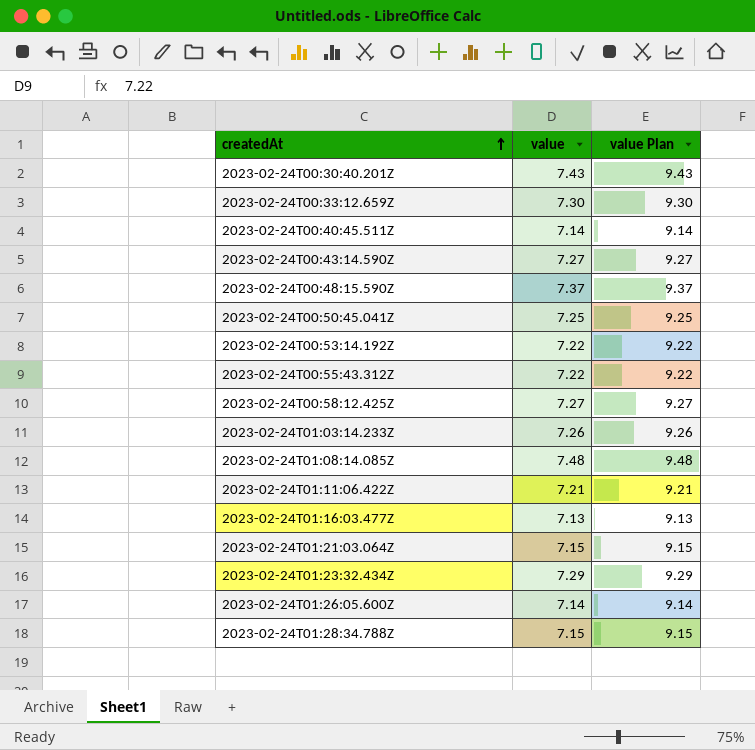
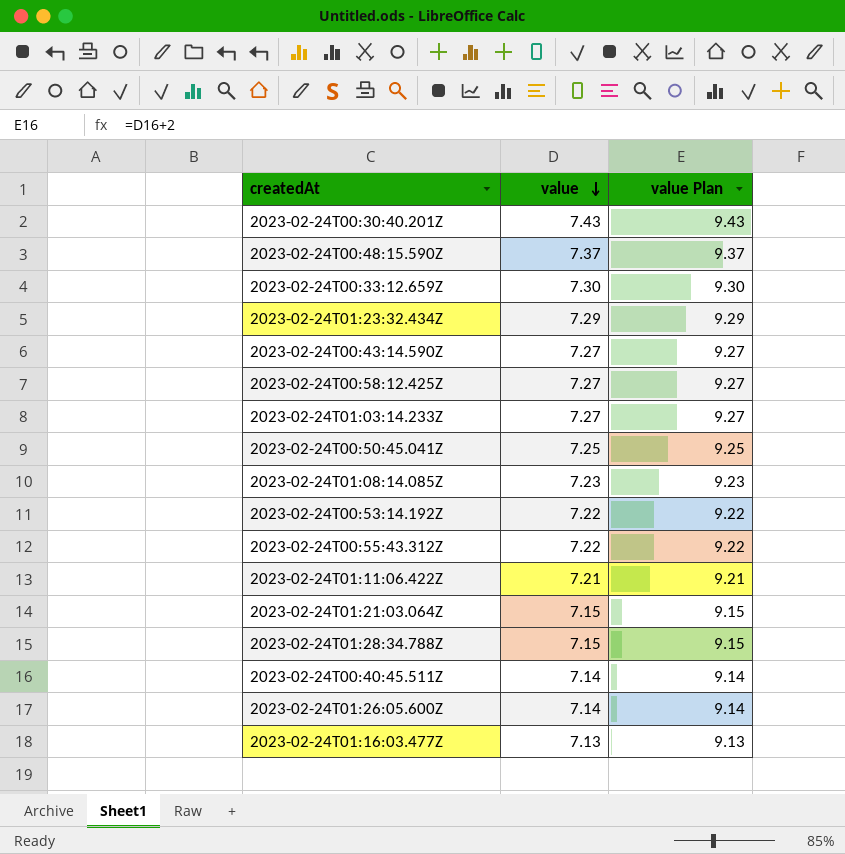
row order: createdAt ascending -> value descending
2023-02-24T01:03:14.233Z | value: 7.26 -> 7.27
2023-02-24T01:03:14.233Z | value Plan: 9.26 -> 9.27
2023-02-24T01:08:14.085Z | value: 7.48 -> 7.23
2023-02-24T01:08:14.085Z | value Plan: 9.48 -> 9.23

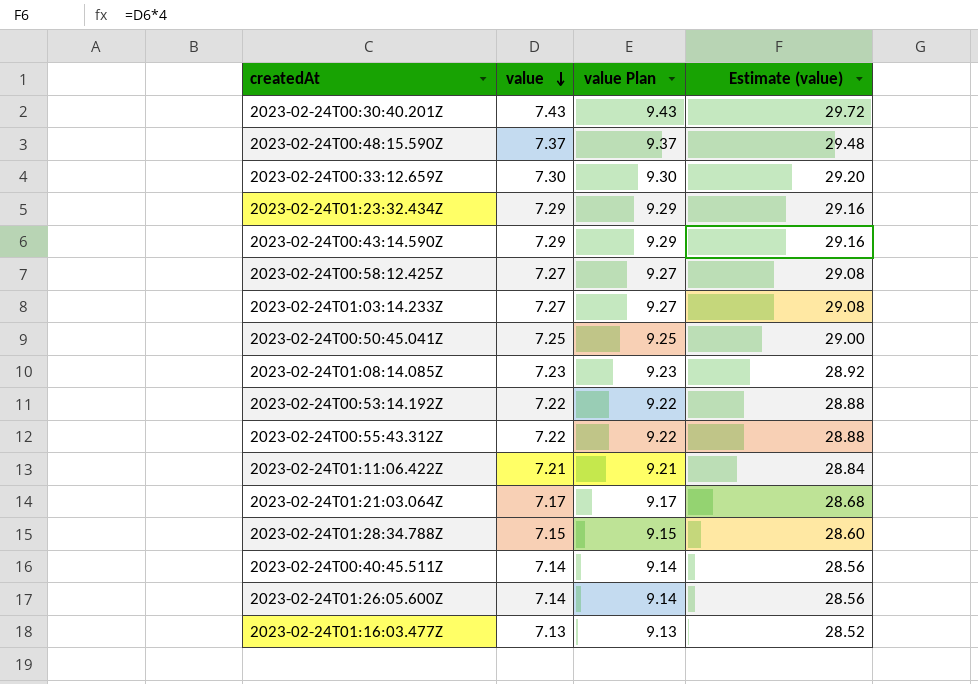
column Estimate (value) | formula: none -> [value] * 4
2023-02-24T00:43:14.590Z | value: 7.27 -> 7.29
2023-02-24T00:43:14.590Z | value Plan: 9.27 -> 9.29
2023-02-24T01:21:03.064Z | value: 7.15 -> 7.17
2023-02-24T01:21:03.064Z | value Plan: 9.15 -> 9.17

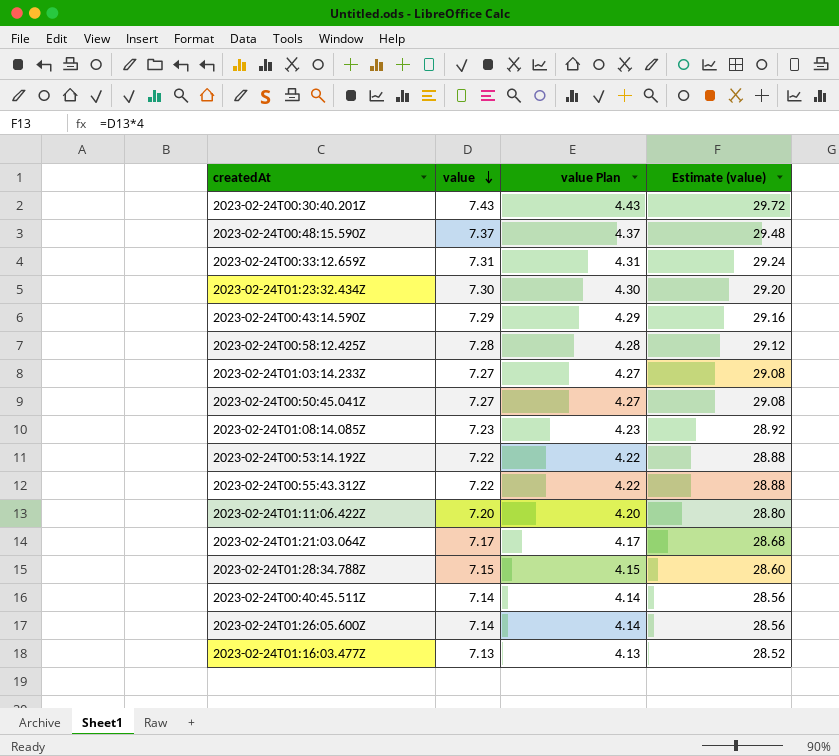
column value Plan | formula: [value] + 2 -> [value] - 3
2023-02-24T00:33:12.659Z | value: 7.30 -> 7.31
2023-02-24T00:33:12.659Z | Estimate (value): 29.20 -> 29.24
2023-02-24T01:23:32.434Z | value: 7.29 -> 7.30
2023-02-24T01:23:32.434Z | Estimate (value): 29.16 -> 29.20
2023-02-24T00:58:12.425Z | value: 7.27 -> 7.28
2023-02-24T00:58:12.425Z | Estimate (value): 29.08 -> 29.12
2023-02-24T00:50:45.041Z | value: 7.25 -> 7.27
2023-02-24T00:50:45.041Z | Estimate (value): 29.00 -> 29.08
2023-02-24T01:11:06.422Z | value: 7.21 -> 7.20
2023-02-24T01:11:06.422Z | Estimate (value): 28.84 -> 28.80

